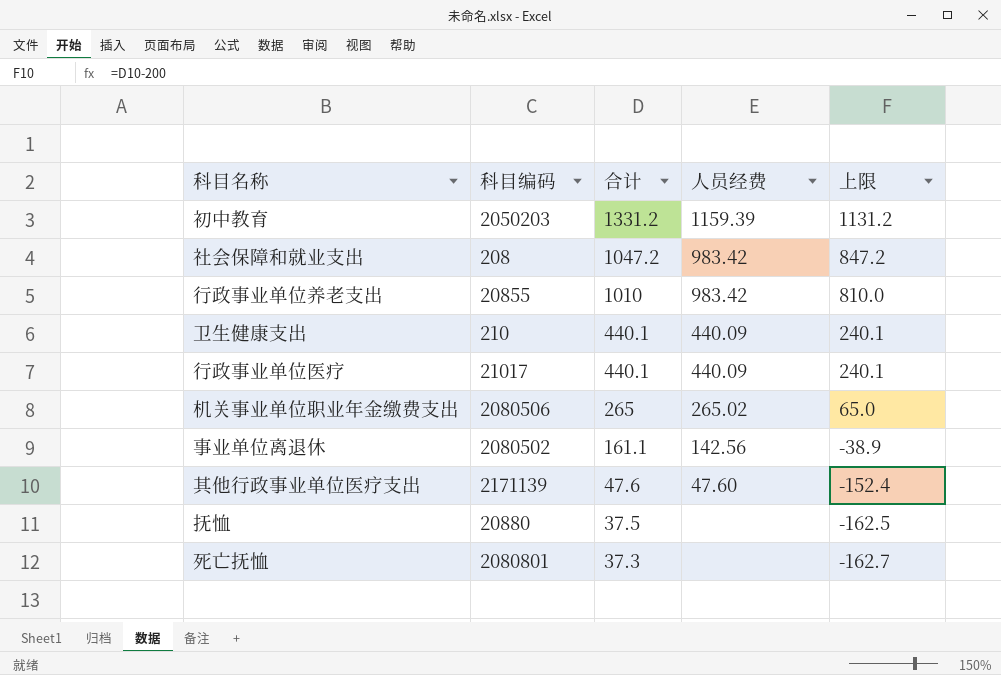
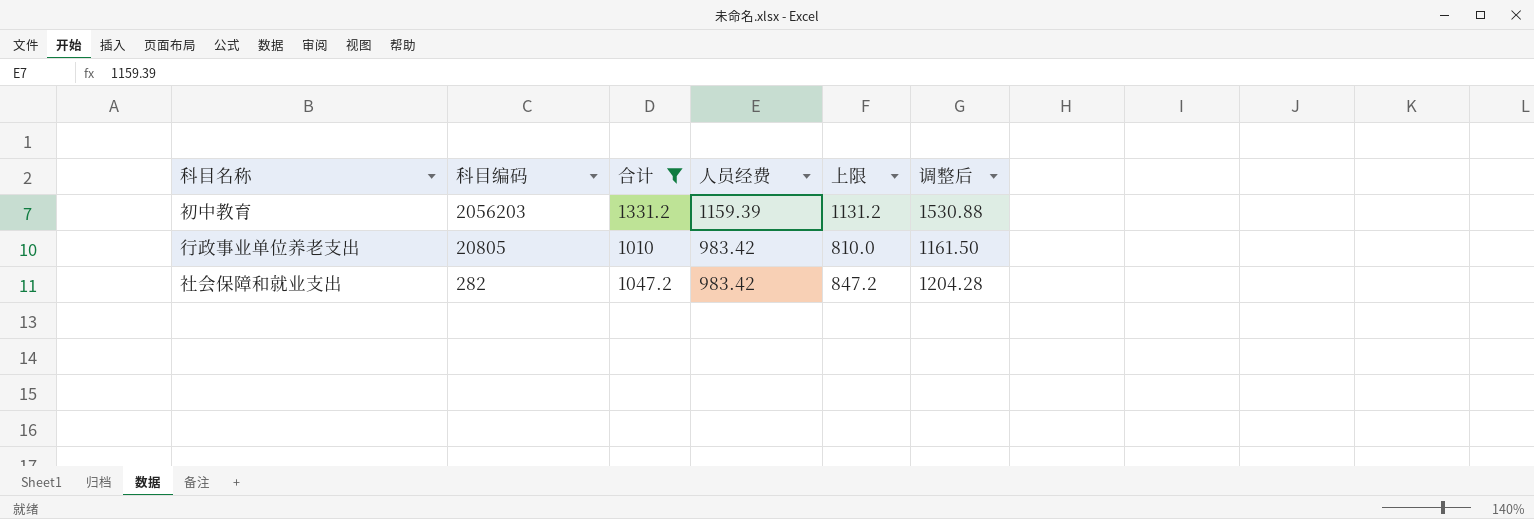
filter: none -> 合计 >= 1010
row order: 合计 descending -> 科目编码 descending
column 调整后 | formula: none -> [合计] * 1.15
初中教育 | 科目编码: 2050203 -> 2056203
行政事业单位养老支出 | 科目编码: 20855 -> 20805
社会保障和就业支出 | 科目编码: 208 -> 282

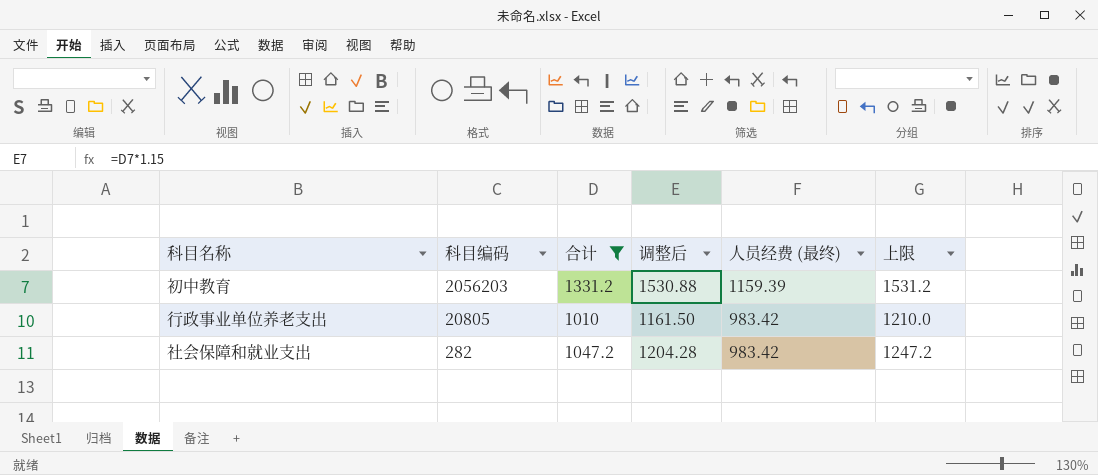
column 调整后 | position: 6 -> 4
column name: 人员经费 -> 人员经费 (最终)
column 上限 | formula: [合计] - 200 -> [合计] + 200

